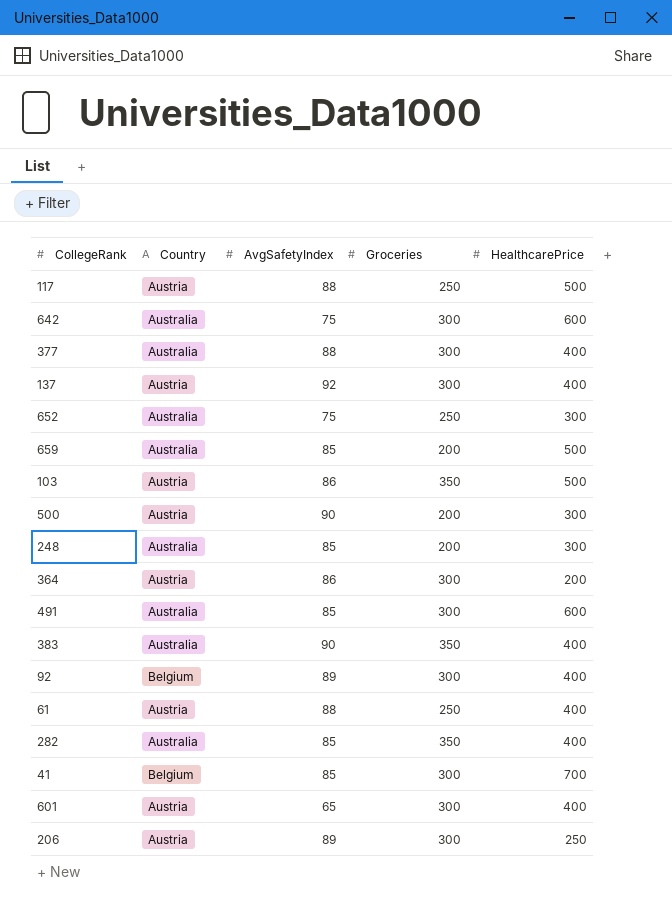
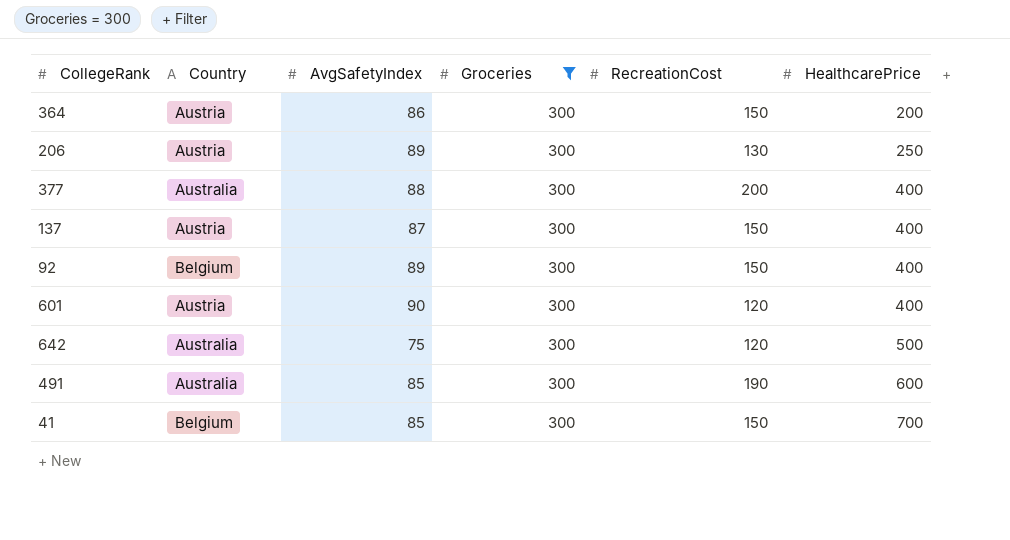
filter: none -> Groceries = 300
row order: none -> HealthcarePrice ascending
column RecreationCost | position: none -> 5
137 | AvgSafetyIndex: 92 -> 87
601 | AvgSafetyIndex: 65 -> 90
642 | HealthcarePrice: 600 -> 500

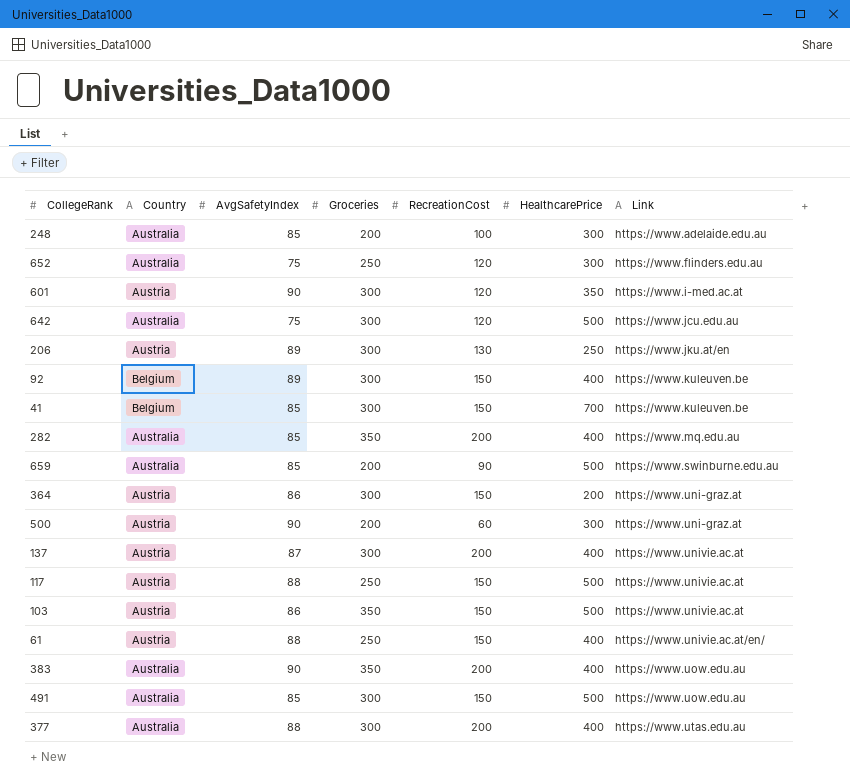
filter: Groceries = 300 -> none
row order: HealthcarePrice ascending -> Link ascending
column Link | position: none -> 7
601 | HealthcarePrice: 400 -> 350
137 | RecreationCost: 150 -> 200
491 | RecreationCost: 190 -> 150
491 | HealthcarePrice: 600 -> 500

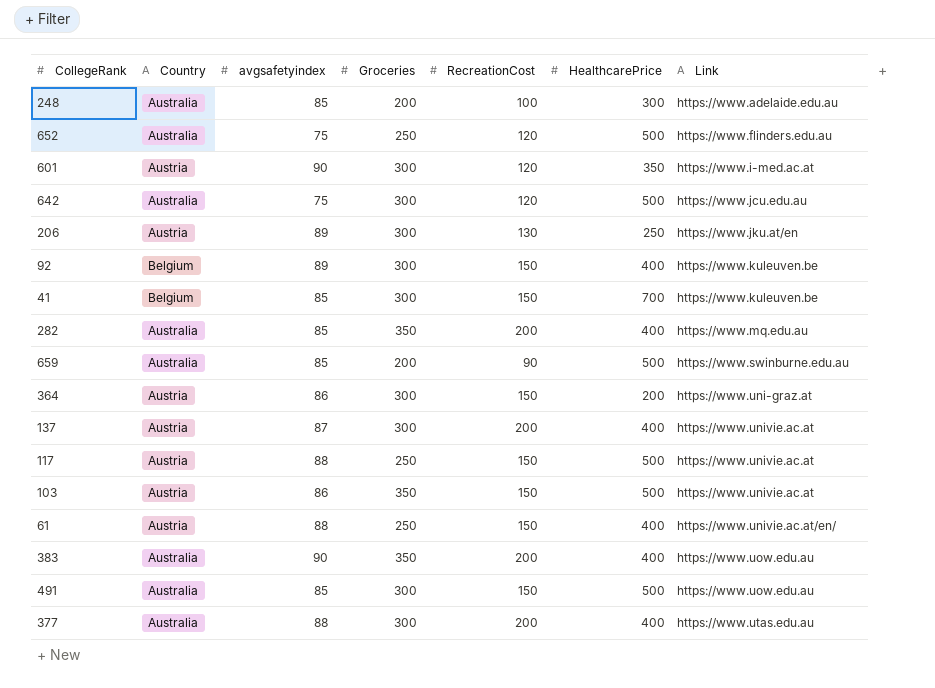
column name: AvgSafetyIndex -> avgsafetyindex
row 500: Austria | 90 | 200 | 60 | 300 | https://www.uni-graz.at -> none
652 | HealthcarePrice: 300 -> 500

